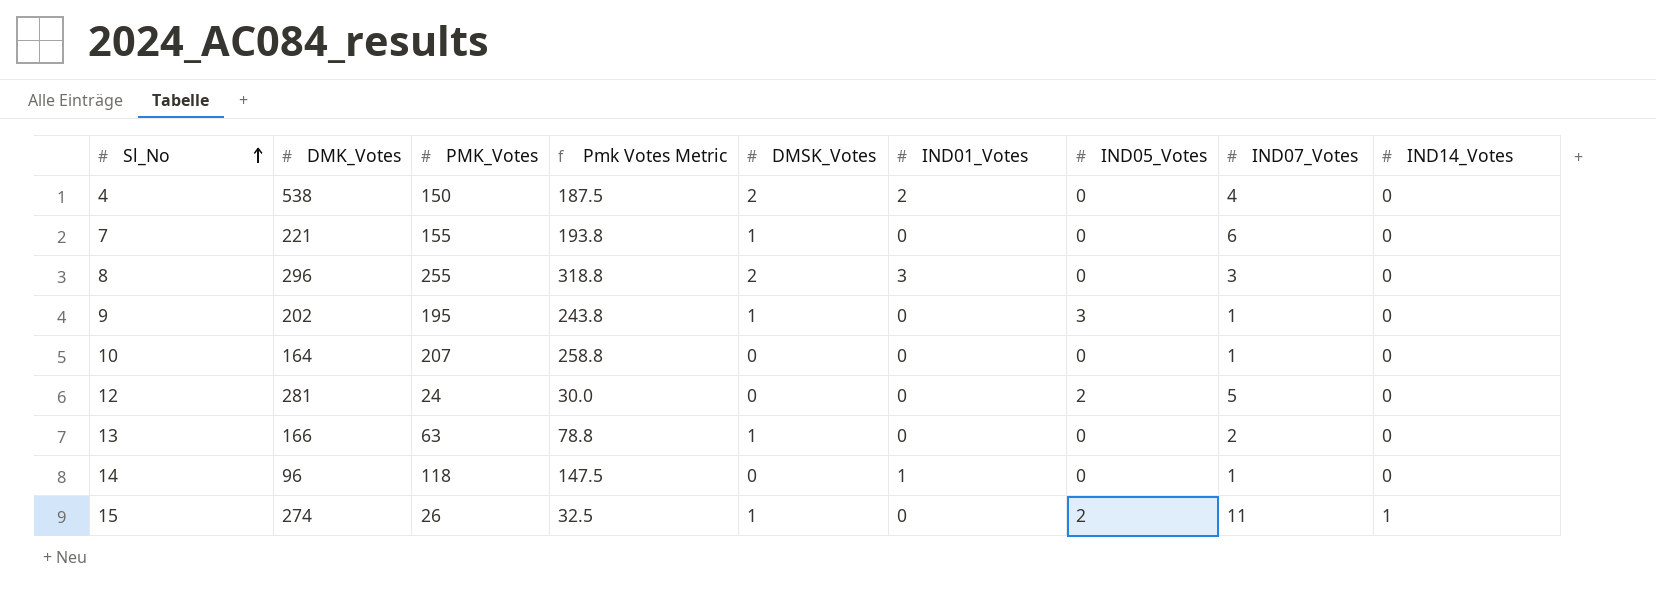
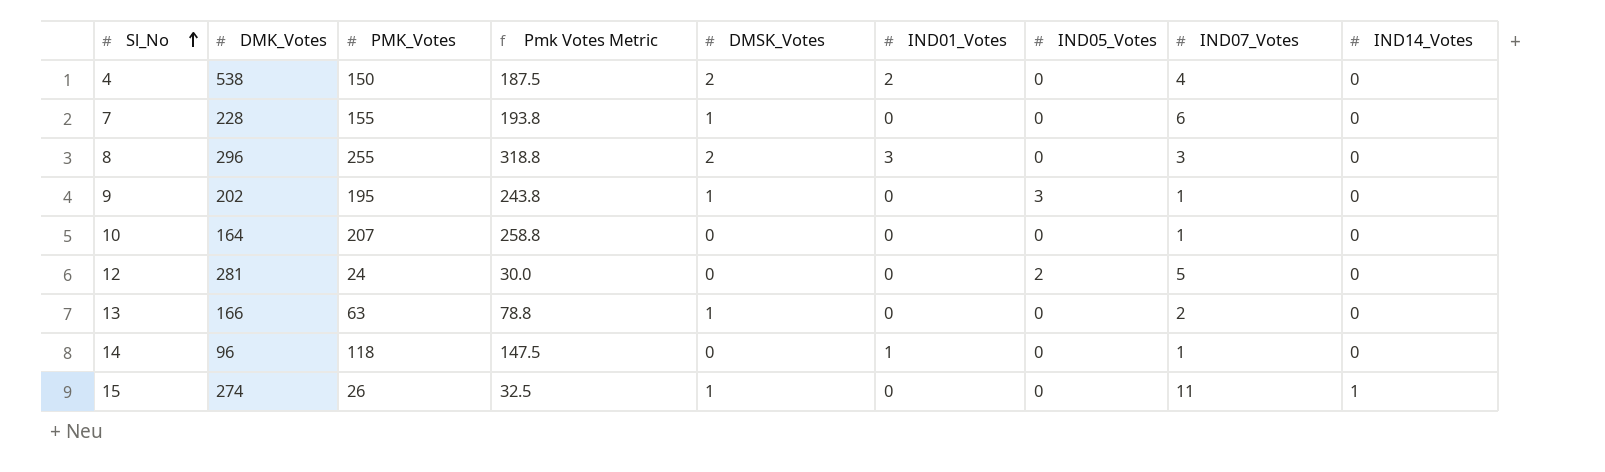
7 | DMK_Votes: 221 -> 228
15 | IND05_Votes: 2 -> 0

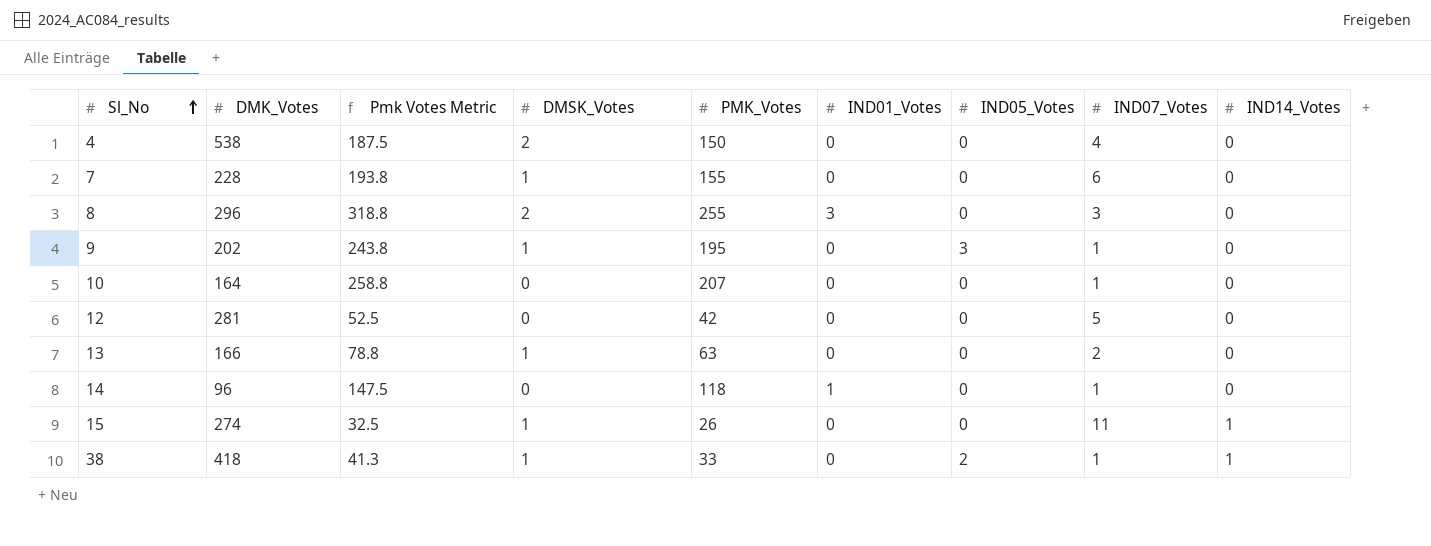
column PMK_Votes | position: 3 -> 5
4 | IND01_Votes: 2 -> 0
12 | Pmk Votes Metric: 30.0 -> 52.5
12 | PMK_Votes: 24 -> 42
12 | IND05_Votes: 2 -> 0
row 38: none -> 418 | 41.3 | 1 | 33 | 0 | 2 | 1 | 1

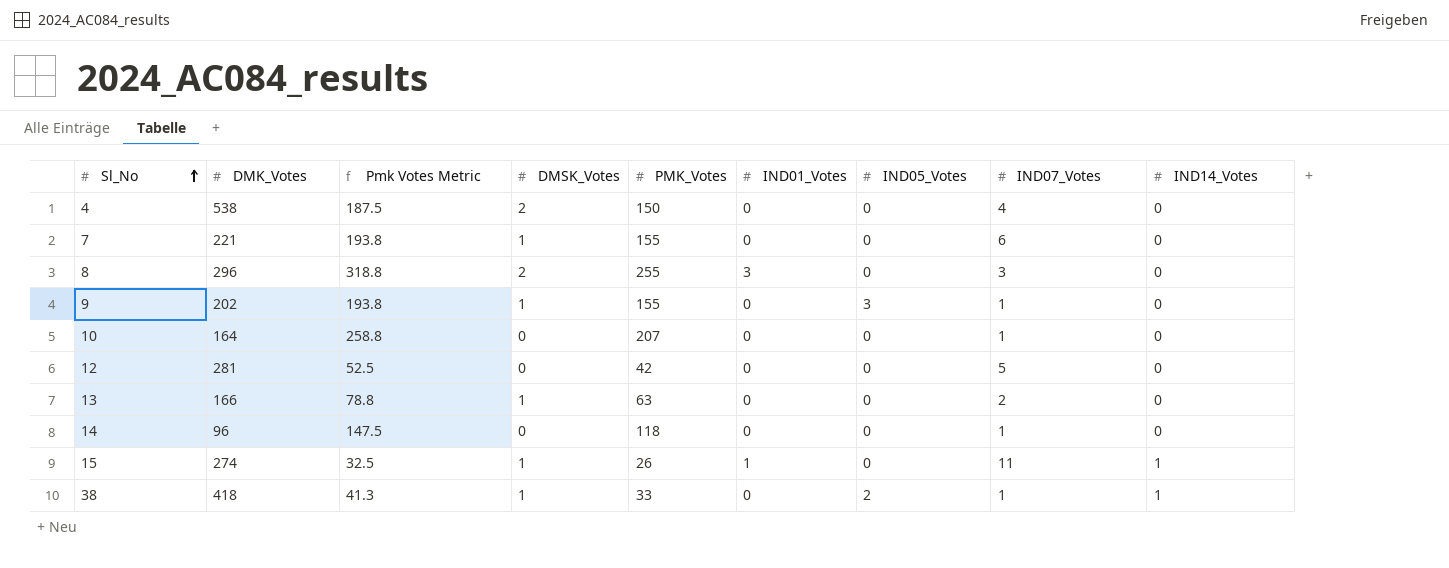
7 | DMK_Votes: 228 -> 221
9 | Pmk Votes Metric: 243.8 -> 193.8
9 | PMK_Votes: 195 -> 155
14 | IND01_Votes: 1 -> 0
15 | IND01_Votes: 0 -> 1

